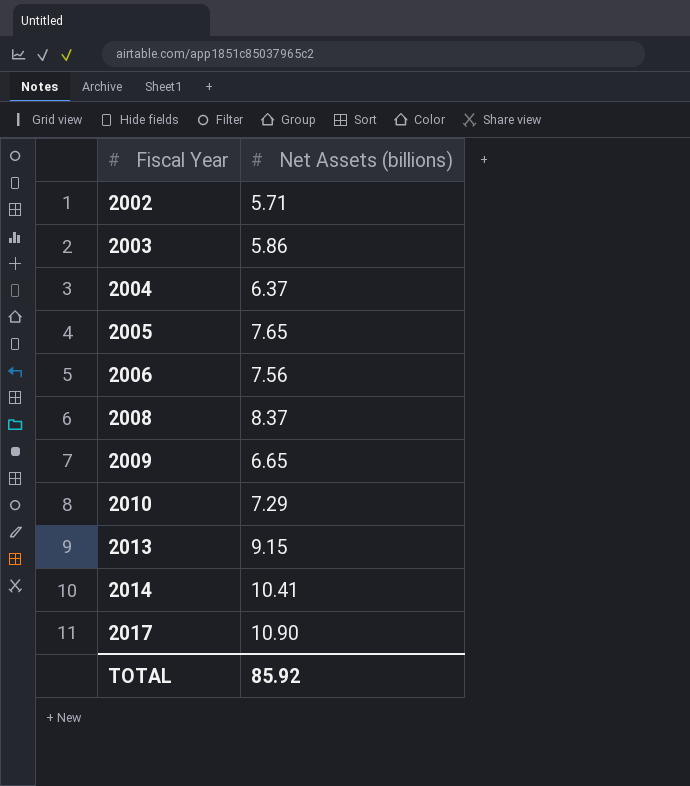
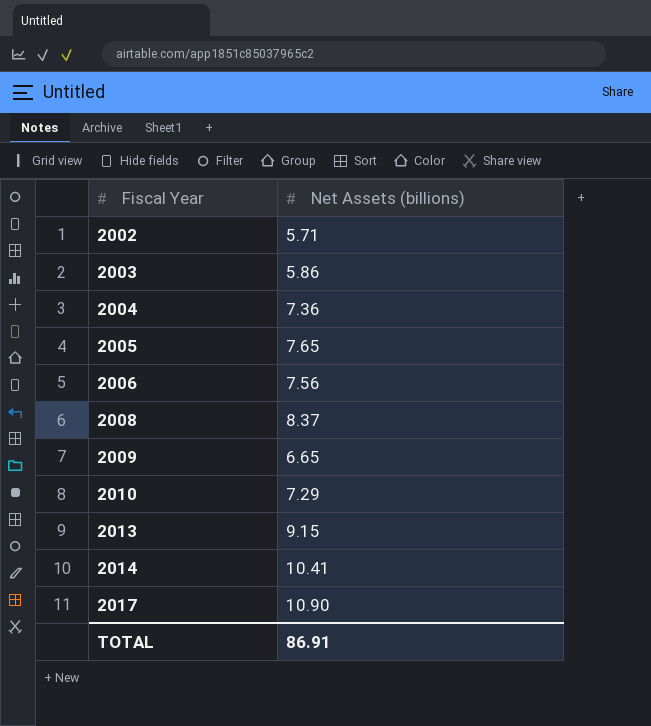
2004 | Net Assets (billions): 6.37 -> 7.36
TOTAL | Net Assets (billions): 85.92 -> 86.91

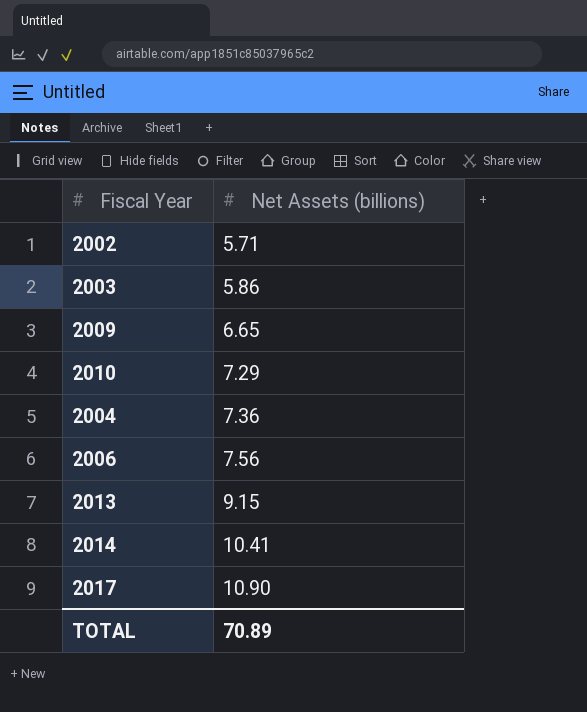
row order: Fiscal Year ascending -> Net Assets (billions) ascending
row 2005: 7.65 -> none
row 2008: 8.37 -> none
TOTAL | Net Assets (billions): 86.91 -> 70.89

